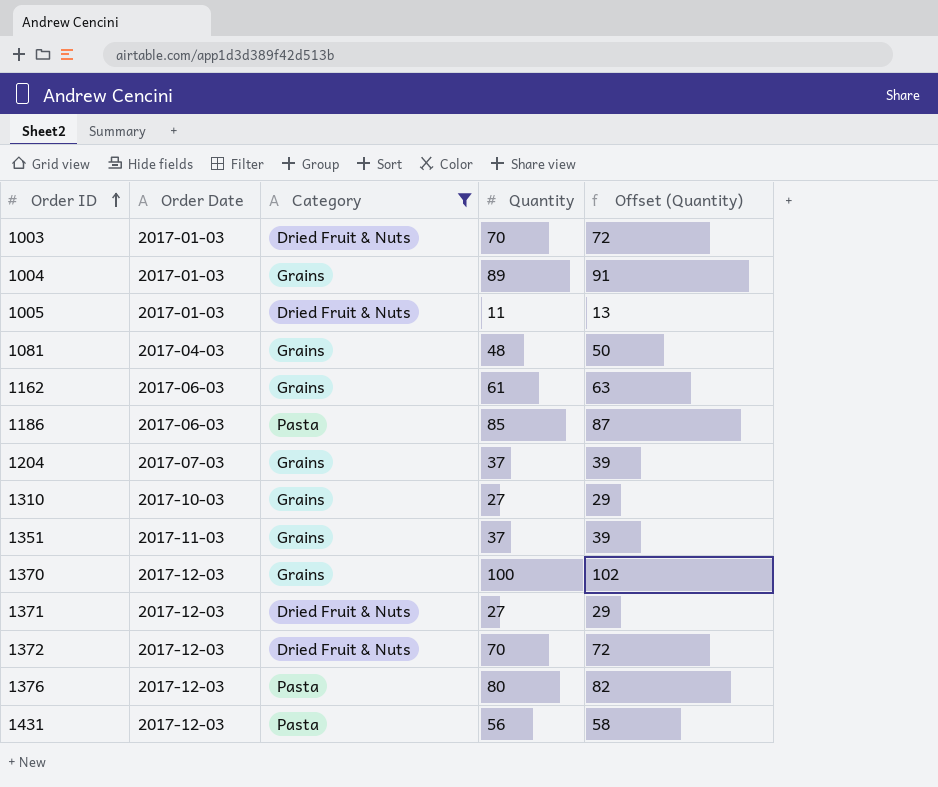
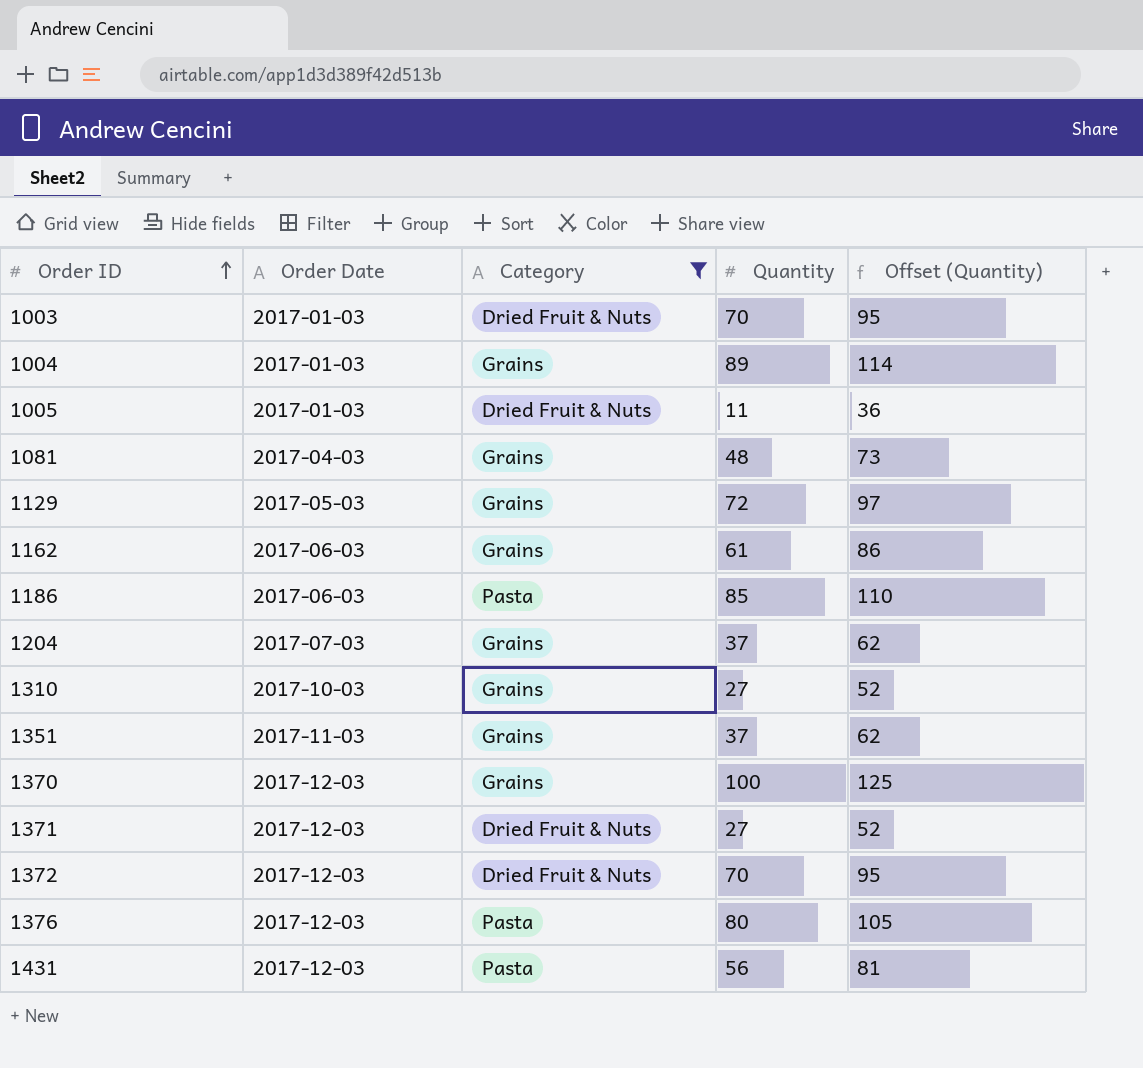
column Offset (Quantity) | formula: [Quantity] + 2 -> [Quantity] + 25
row 1129: none -> 2017-05-03 | Grains | 72 | 97

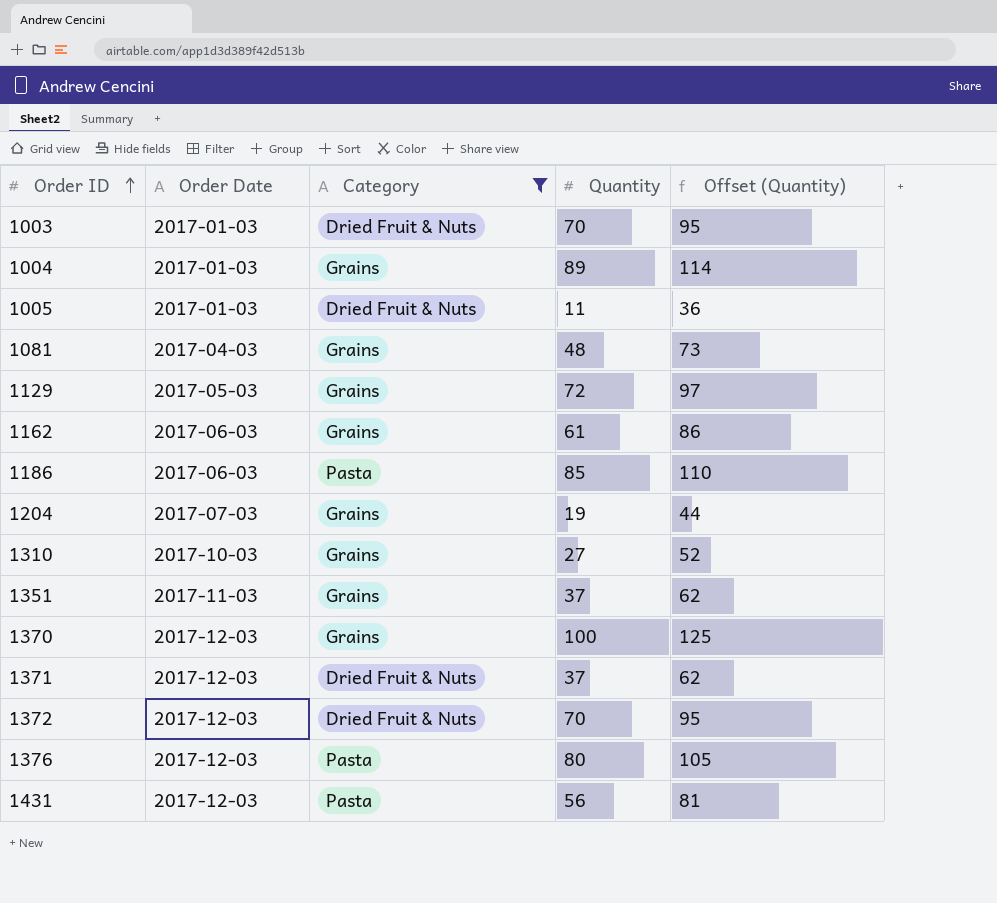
1204 | Quantity: 37 -> 19
1204 | Offset (Quantity): 62 -> 44
1371 | Quantity: 27 -> 37
1371 | Offset (Quantity): 52 -> 62

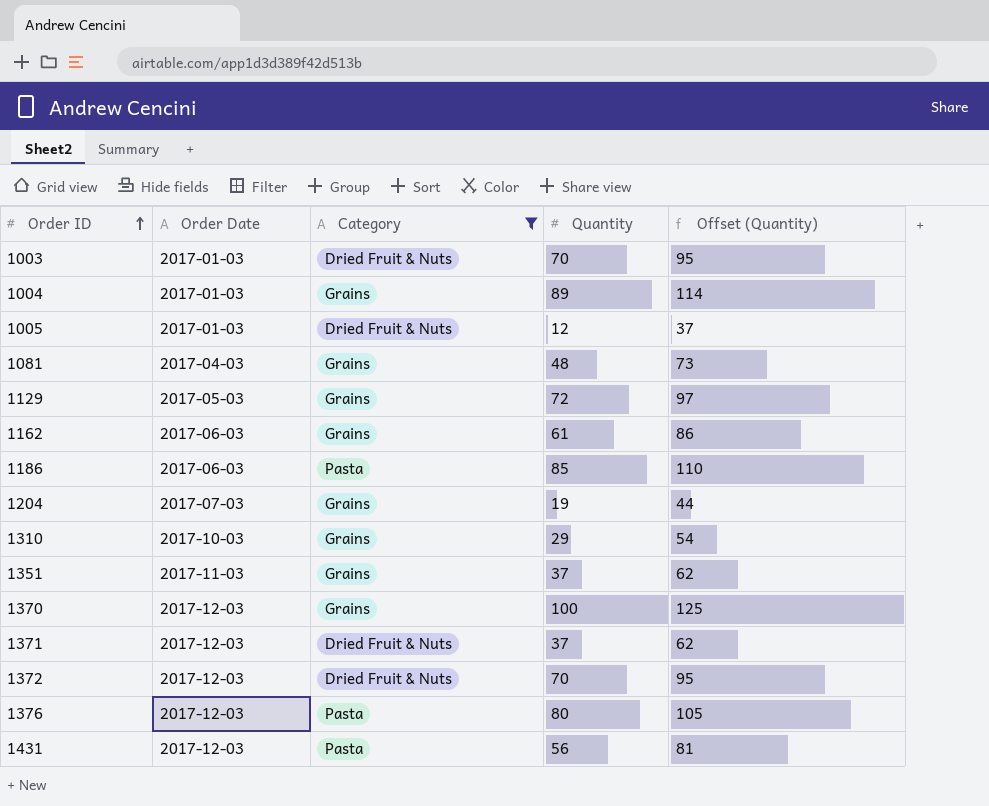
1005 | Quantity: 11 -> 12
1005 | Offset (Quantity): 36 -> 37
1310 | Quantity: 27 -> 29
1310 | Offset (Quantity): 52 -> 54

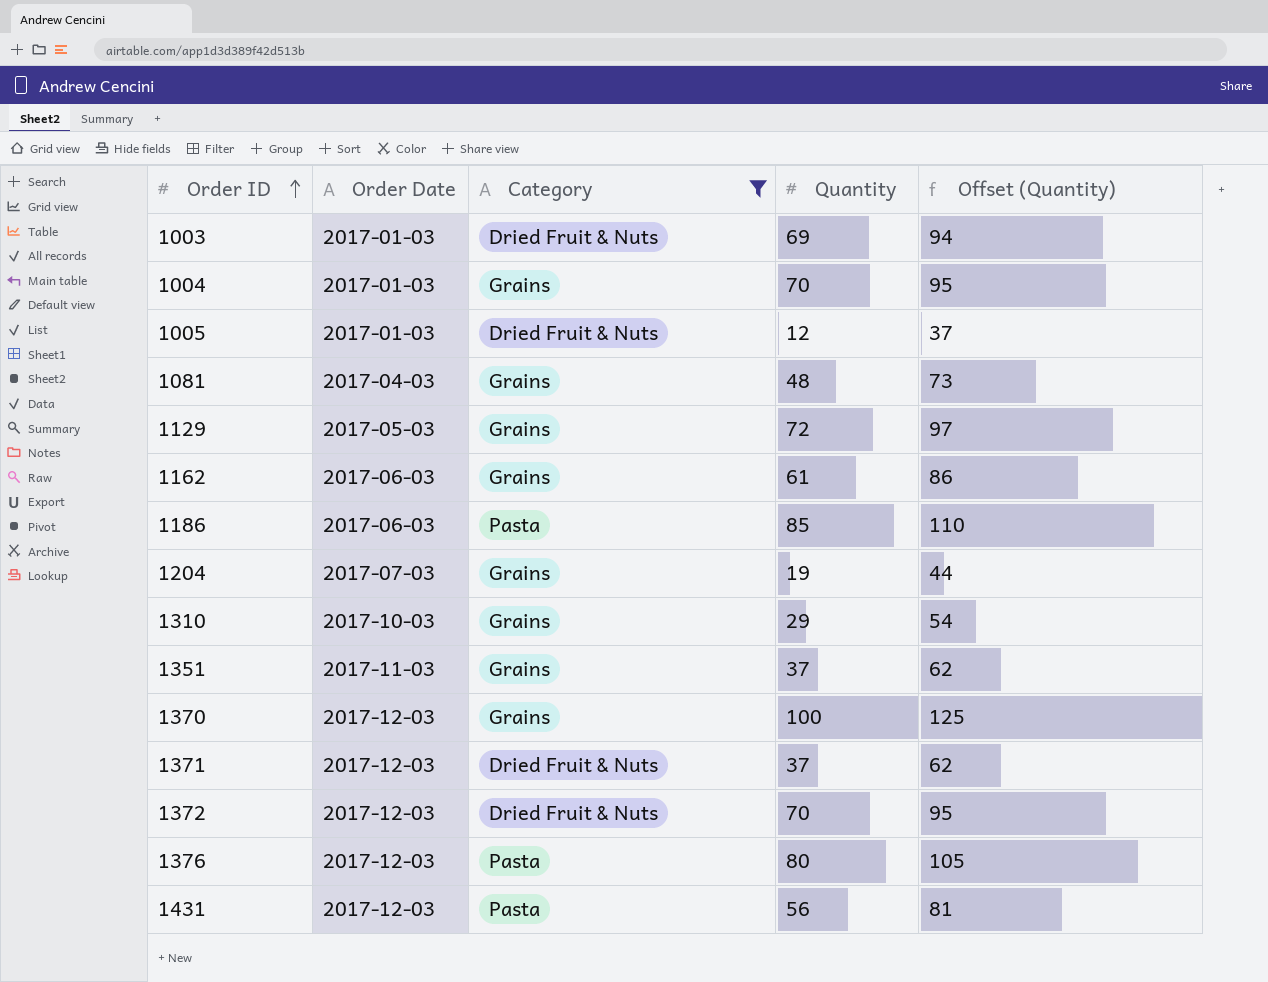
1003 | Quantity: 70 -> 69
1003 | Offset (Quantity): 95 -> 94
1004 | Quantity: 89 -> 70
1004 | Offset (Quantity): 114 -> 95

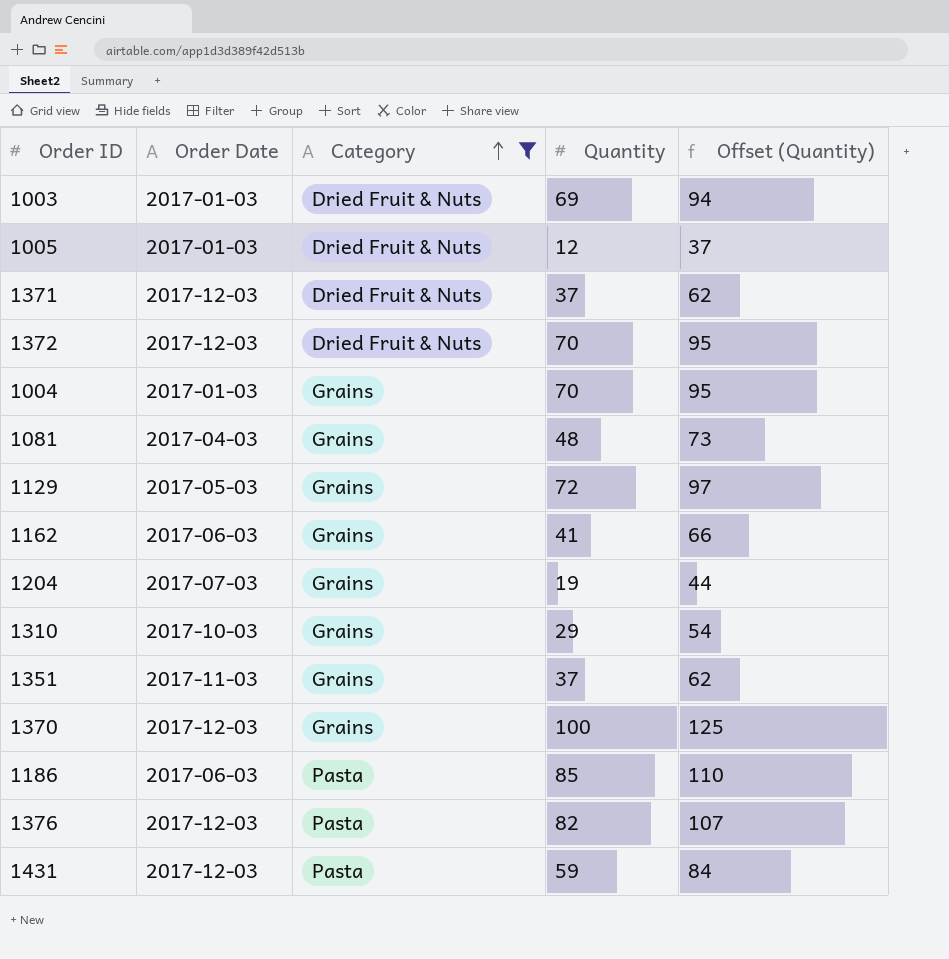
row order: Order ID ascending -> Category ascending
1162 | Quantity: 61 -> 41
1162 | Offset (Quantity): 86 -> 66
1376 | Quantity: 80 -> 82
1376 | Offset (Quantity): 105 -> 107
1431 | Quantity: 56 -> 59
1431 | Offset (Quantity): 81 -> 84

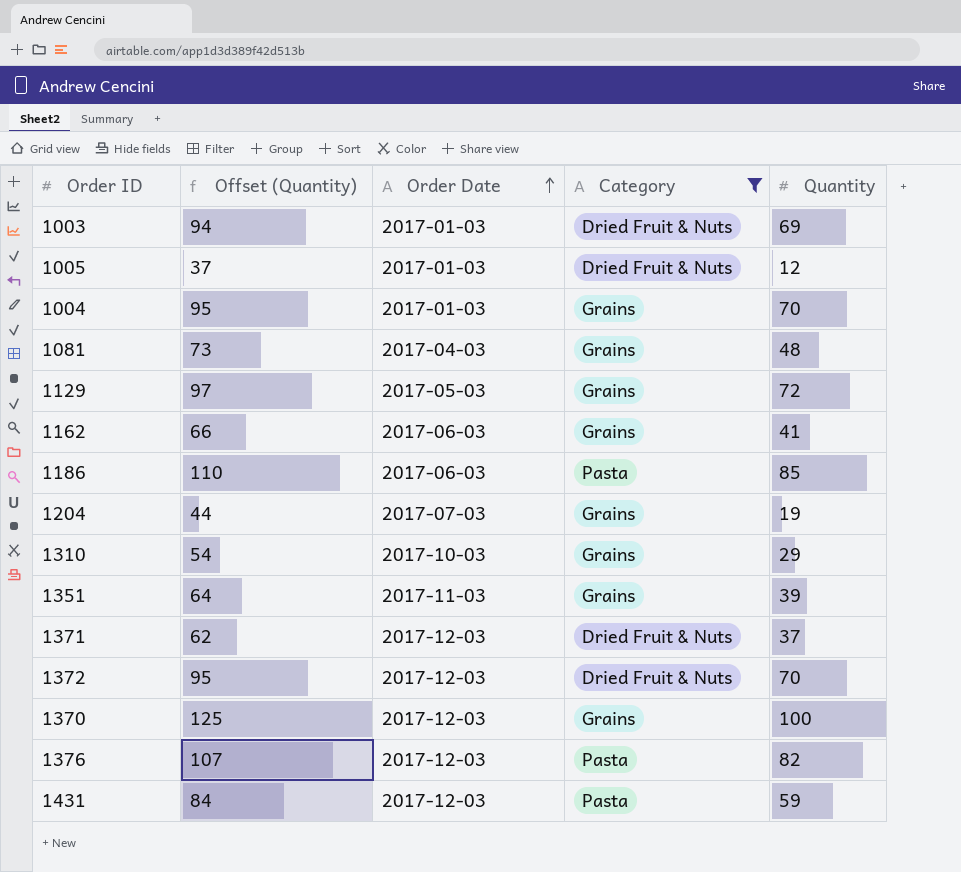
row order: Category ascending -> Order Date ascending
column Offset (Quantity) | position: 5 -> 2
1351 | Offset (Quantity): 62 -> 64
1351 | Quantity: 37 -> 39

